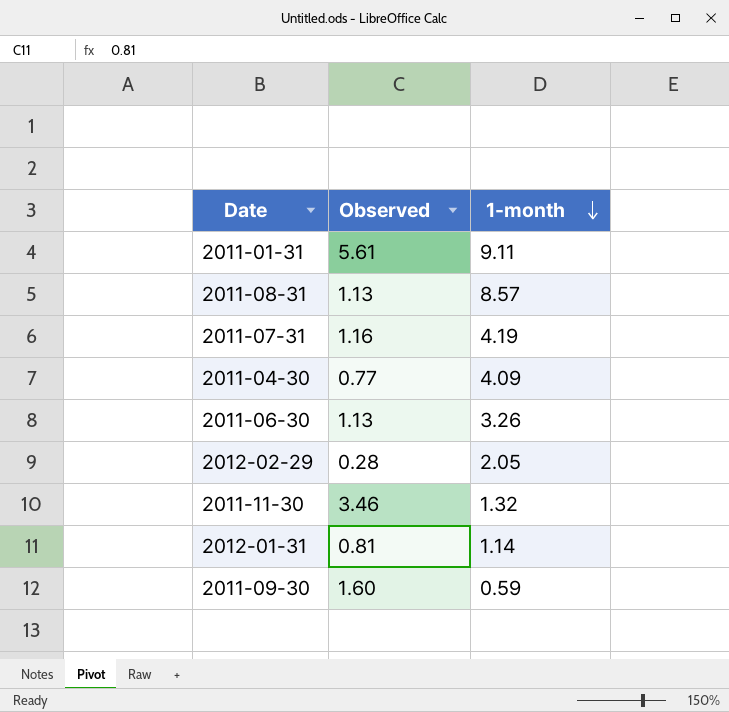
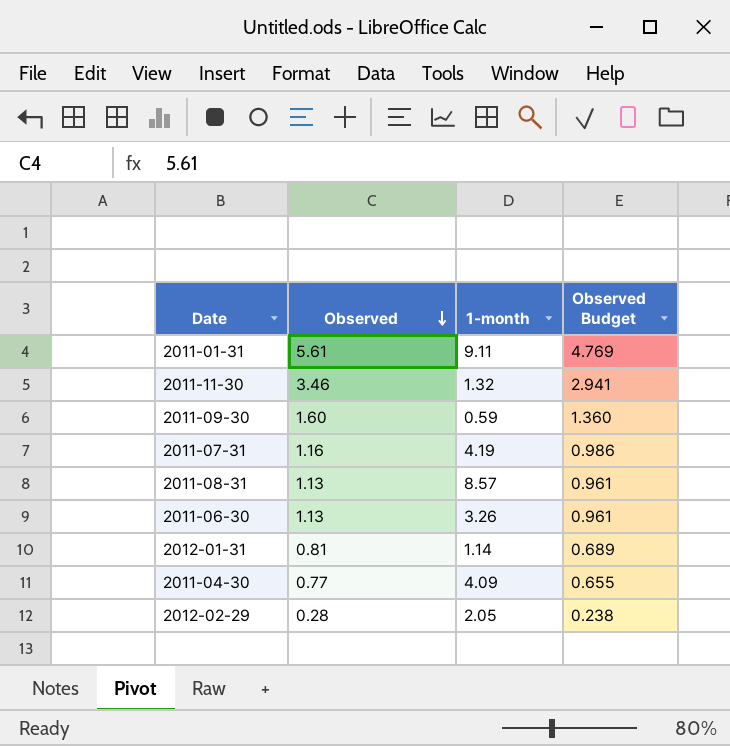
row order: 1-month descending -> Observed descending
column Observed Budget | formula: none -> [Observed] * 0.85

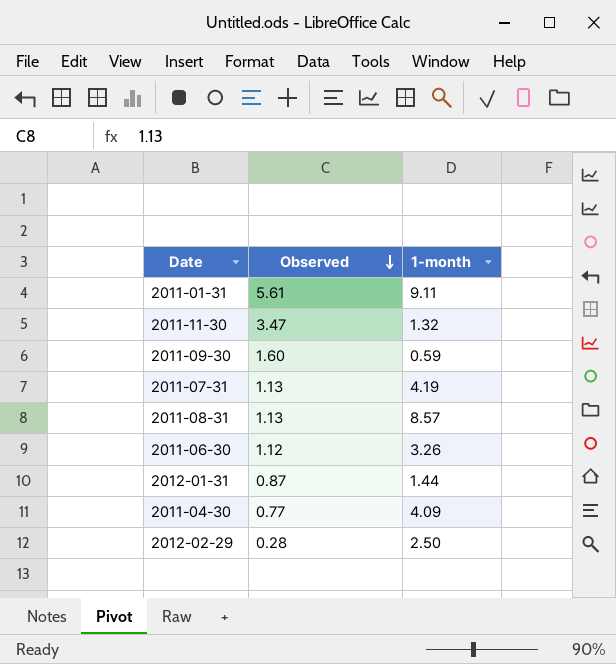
column Observed Budget | formula: [Observed] * 0.85 -> none
2011-11-30 | Observed: 3.46 -> 3.47
2011-07-31 | Observed: 1.16 -> 1.13
2011-06-30 | Observed: 1.13 -> 1.12
2012-01-31 | Observed: 0.81 -> 0.87
2012-01-31 | 1-month: 1.14 -> 1.44
2012-02-29 | 1-month: 2.05 -> 2.50

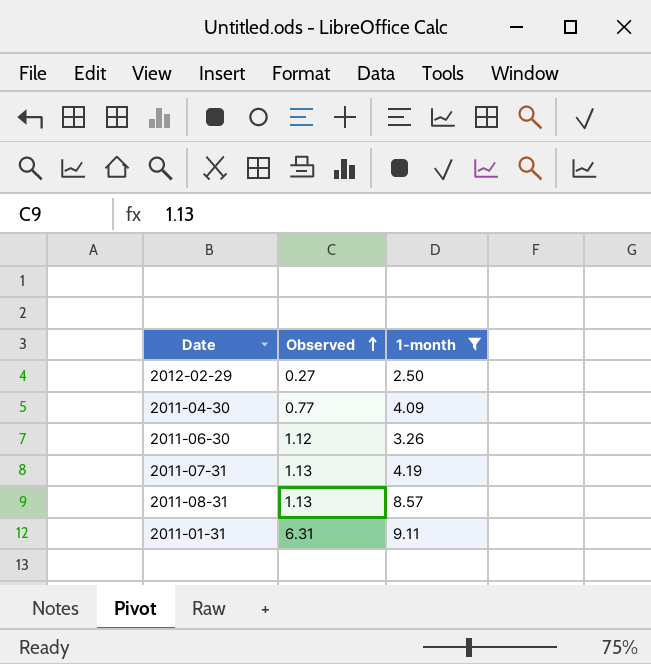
filter: none -> 1-month >= 2.50
row order: Observed descending -> Observed ascending
2012-02-29 | Observed: 0.28 -> 0.27
2011-01-31 | Observed: 5.61 -> 6.31

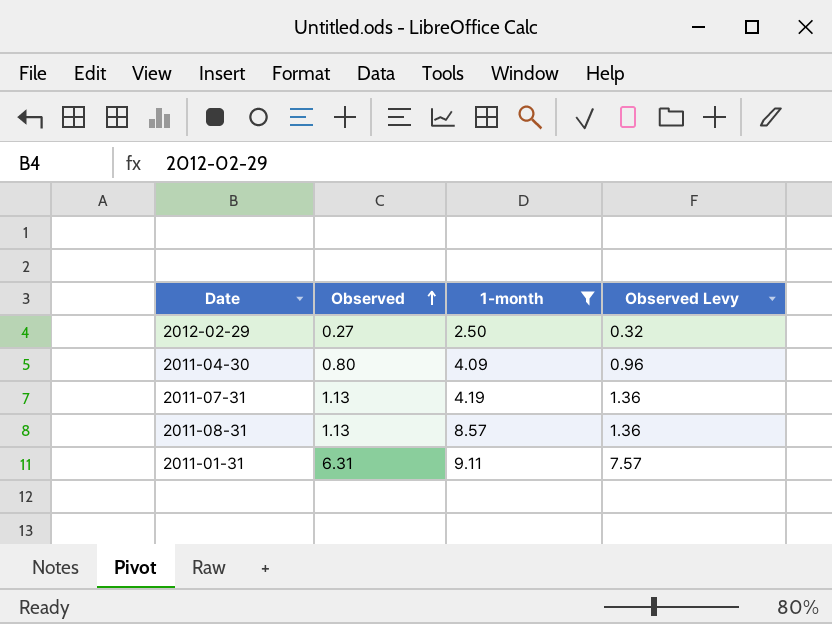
column Observed Levy | formula: none -> [Observed] * 1.2
row 2011-06-30: 1.12 | 3.26 -> none
2011-04-30 | Observed: 0.77 -> 0.80

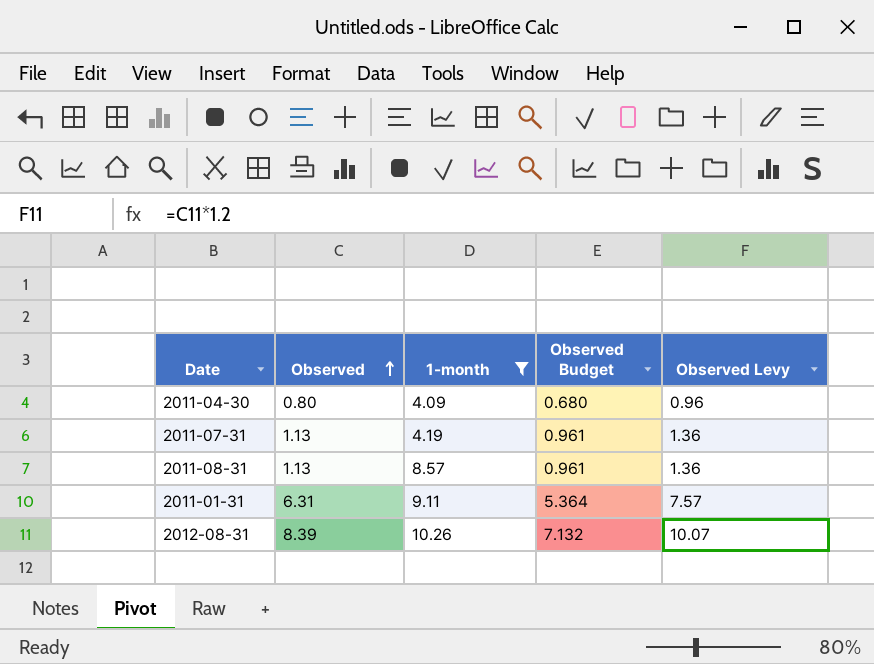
column Observed Budget | formula: none -> [Observed] * 0.85
row 2012-02-29: 0.27 | 2.50 | 0.32 -> none
row 2012-08-31: none -> 8.39 | 10.26 | 7.132 | 10.07

